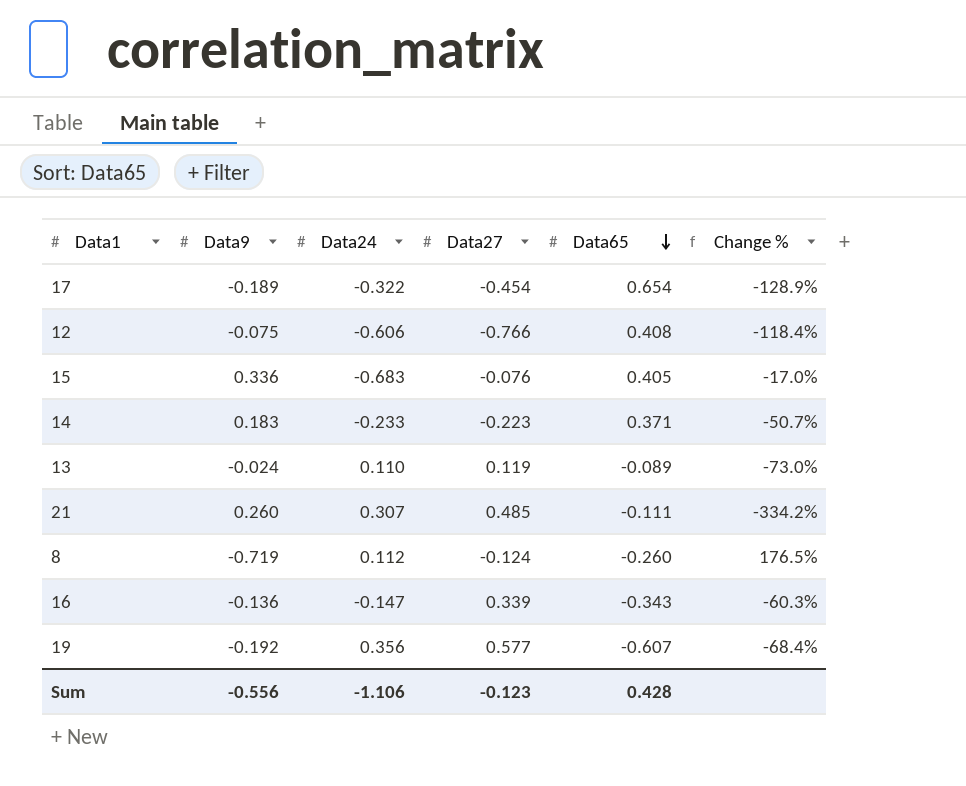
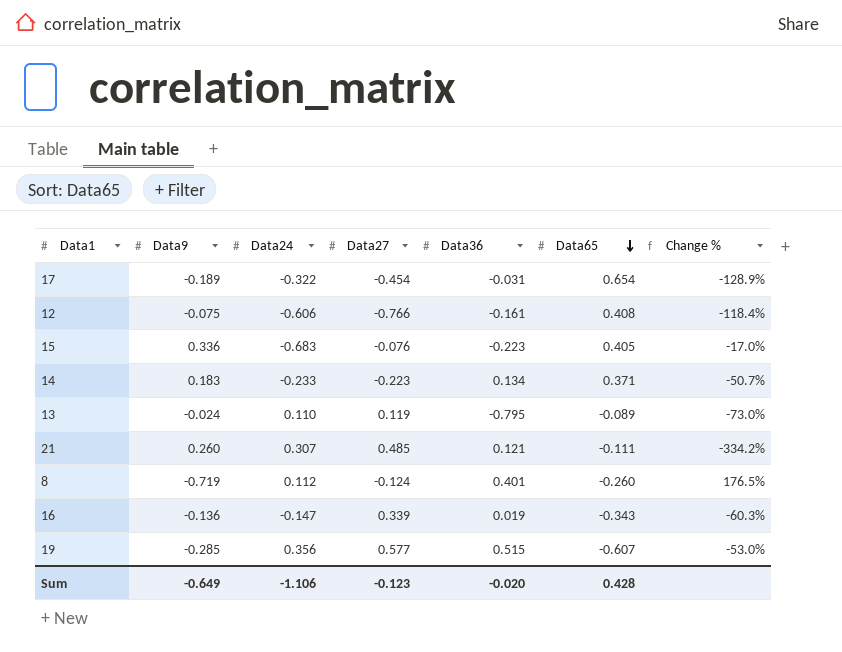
column Data36 | position: none -> 5
19 | Data9: -0.192 -> -0.285
19 | Change %: -68.4% -> -53.0%
Sum | Data9: -0.556 -> -0.649

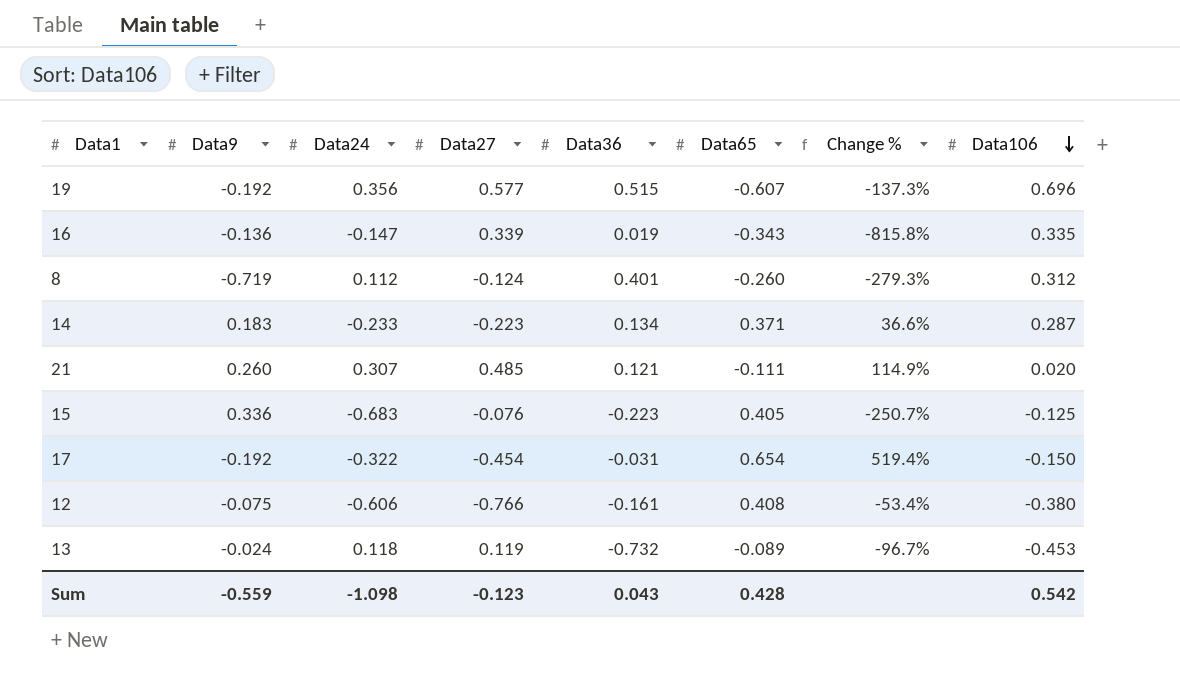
row order: Data65 descending -> Data106 descending
column Change % | formula: ([Data9] - [Data65]) / [Data65] -> ([Data9] - [Data36]) / [Data36]
column Data106 | position: none -> 8
19 | Data9: -0.285 -> -0.192
17 | Data9: -0.189 -> -0.192
13 | Data24: 0.110 -> 0.118
13 | Data36: -0.795 -> -0.732
Sum | Data9: -0.649 -> -0.559
Sum | Data24: -1.106 -> -1.098
Sum | Data36: -0.020 -> 0.043

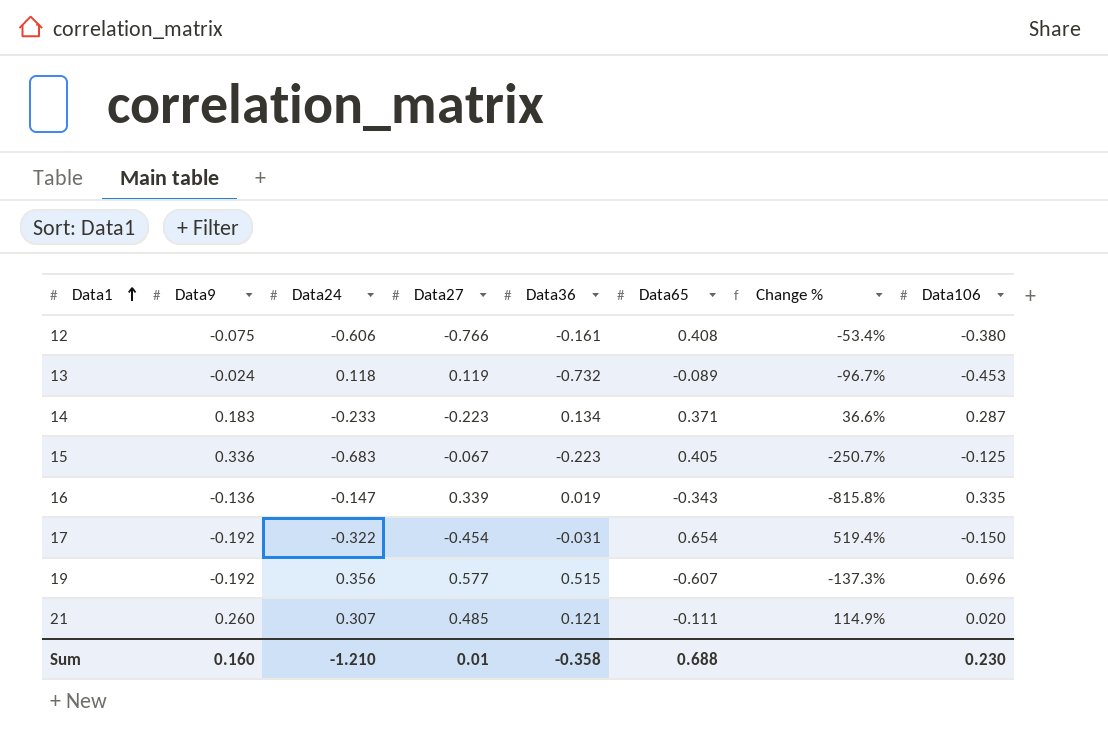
row order: Data106 descending -> Data1 ascending
row 8: -0.719 | 0.112 | -0.124 | 0.401 | -0.260 | -279.3% | 0.312 -> none
15 | Data27: -0.076 -> -0.067
Sum | Data9: -0.559 -> 0.160
Sum | Data24: -1.098 -> -1.210
Sum | Data27: -0.123 -> 0.01
Sum | Data36: 0.043 -> -0.358
Sum | Data65: 0.428 -> 0.688
Sum | Data106: 0.542 -> 0.230

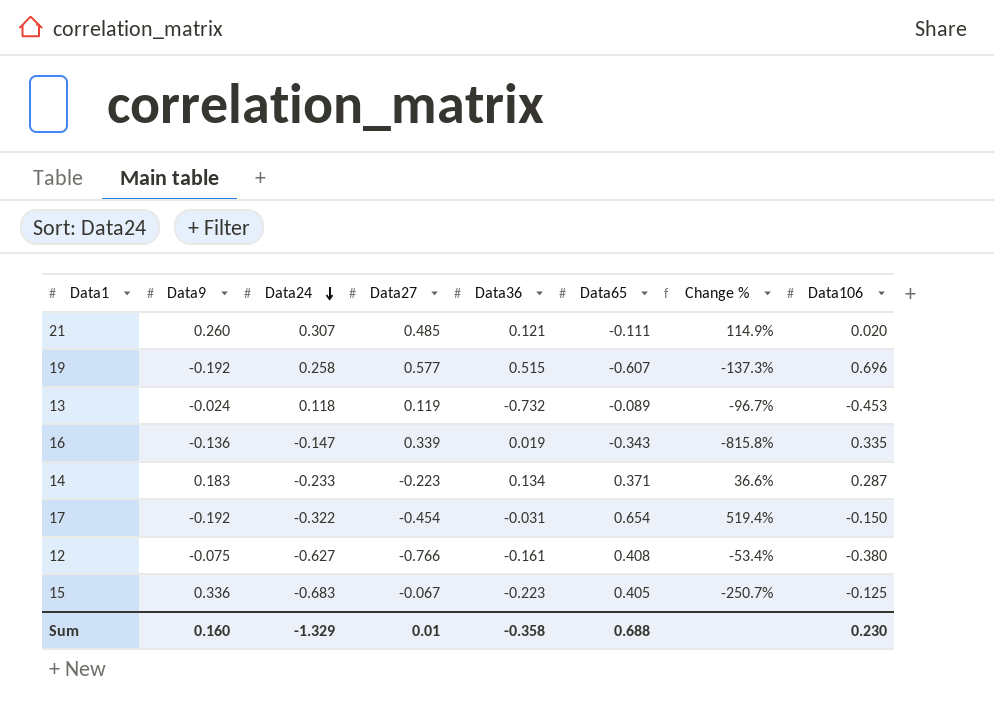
row order: Data1 ascending -> Data24 descending
19 | Data24: 0.356 -> 0.258
12 | Data24: -0.606 -> -0.627
Sum | Data24: -1.210 -> -1.329

